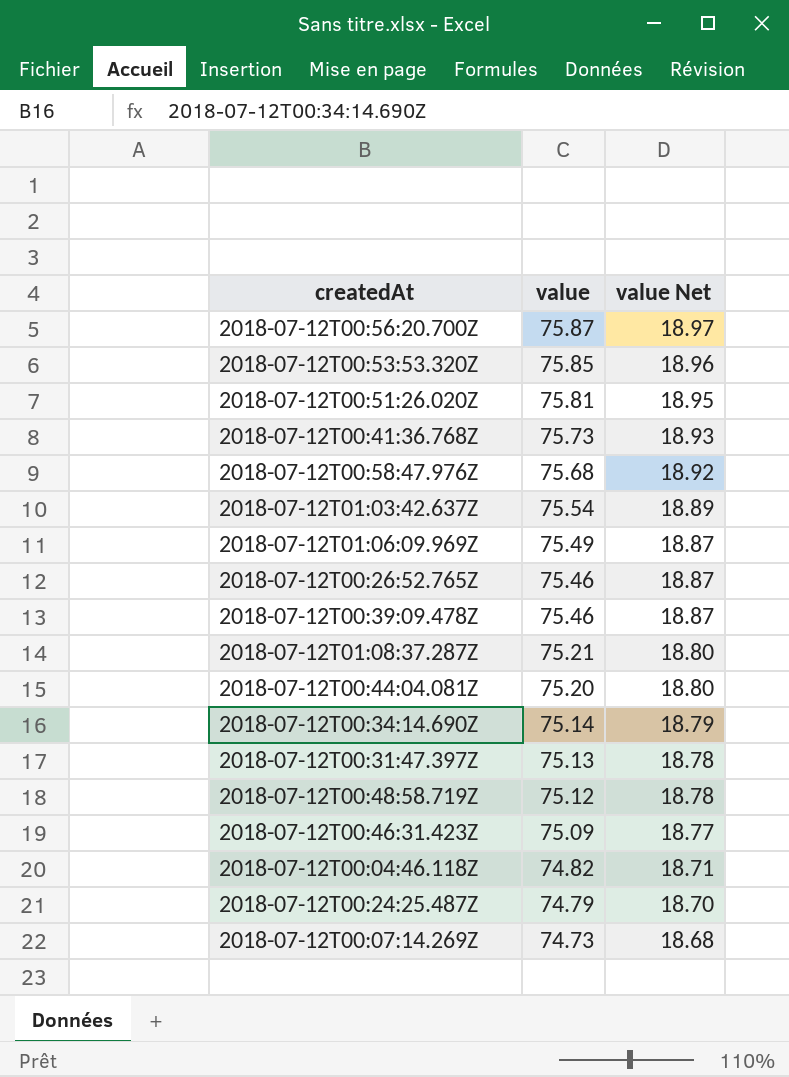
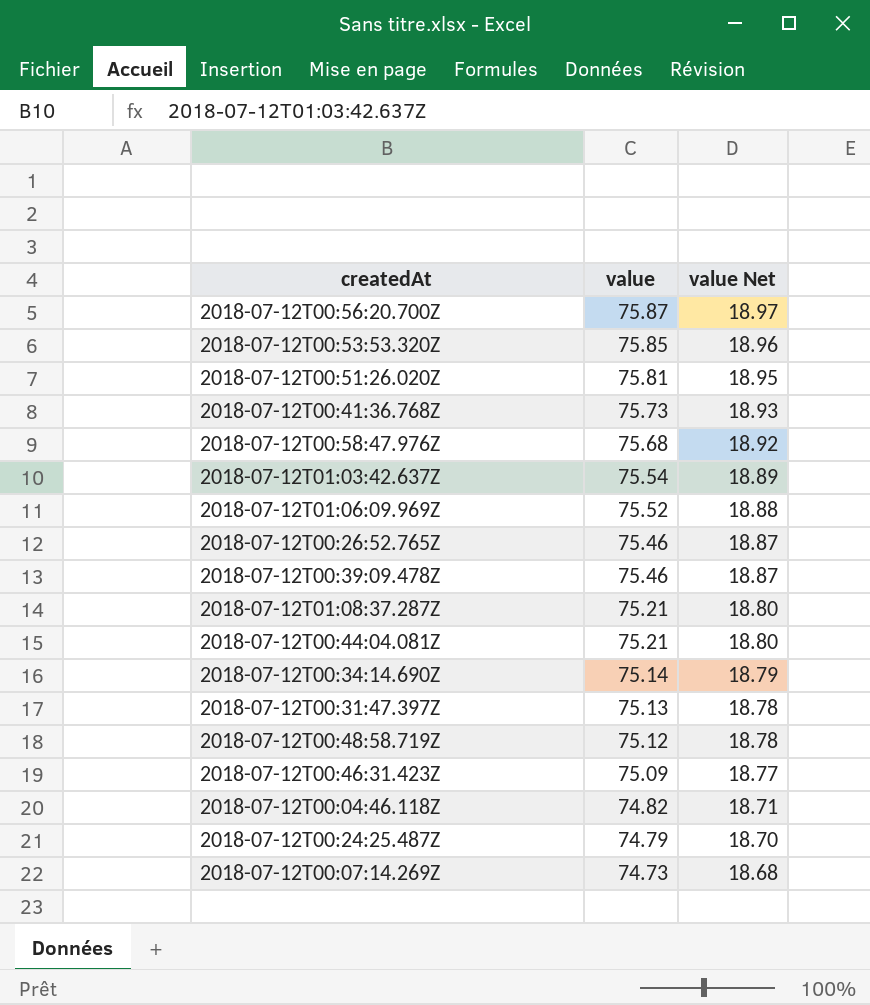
2018-07-12T01:06:09.969Z | value: 75.49 -> 75.52
2018-07-12T01:06:09.969Z | value Net: 18.87 -> 18.88
2018-07-12T00:44:04.081Z | value: 75.20 -> 75.21

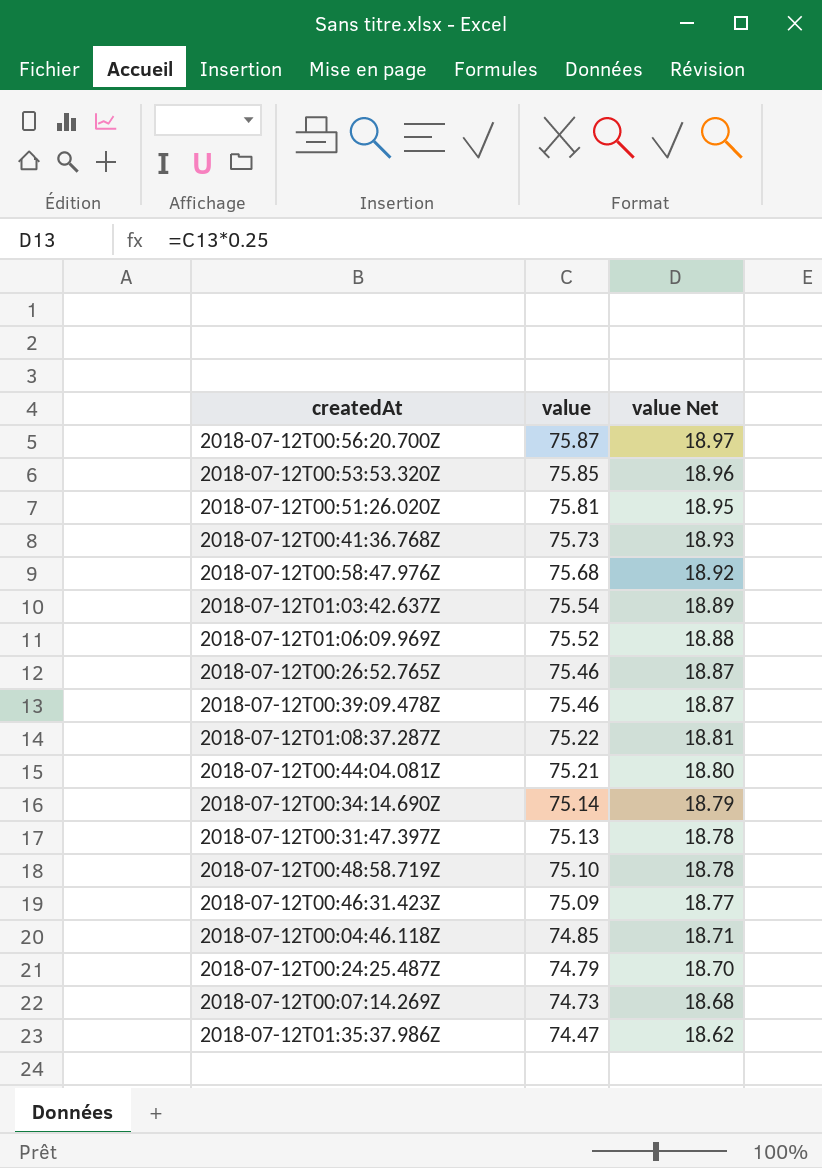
2018-07-12T01:08:37.287Z | value: 75.21 -> 75.22
2018-07-12T01:08:37.287Z | value Net: 18.80 -> 18.81
2018-07-12T00:48:58.719Z | value: 75.12 -> 75.10
2018-07-12T00:04:46.118Z | value: 74.82 -> 74.85
row 2018-07-12T01:35:37.986Z: none -> 74.47 | 18.62

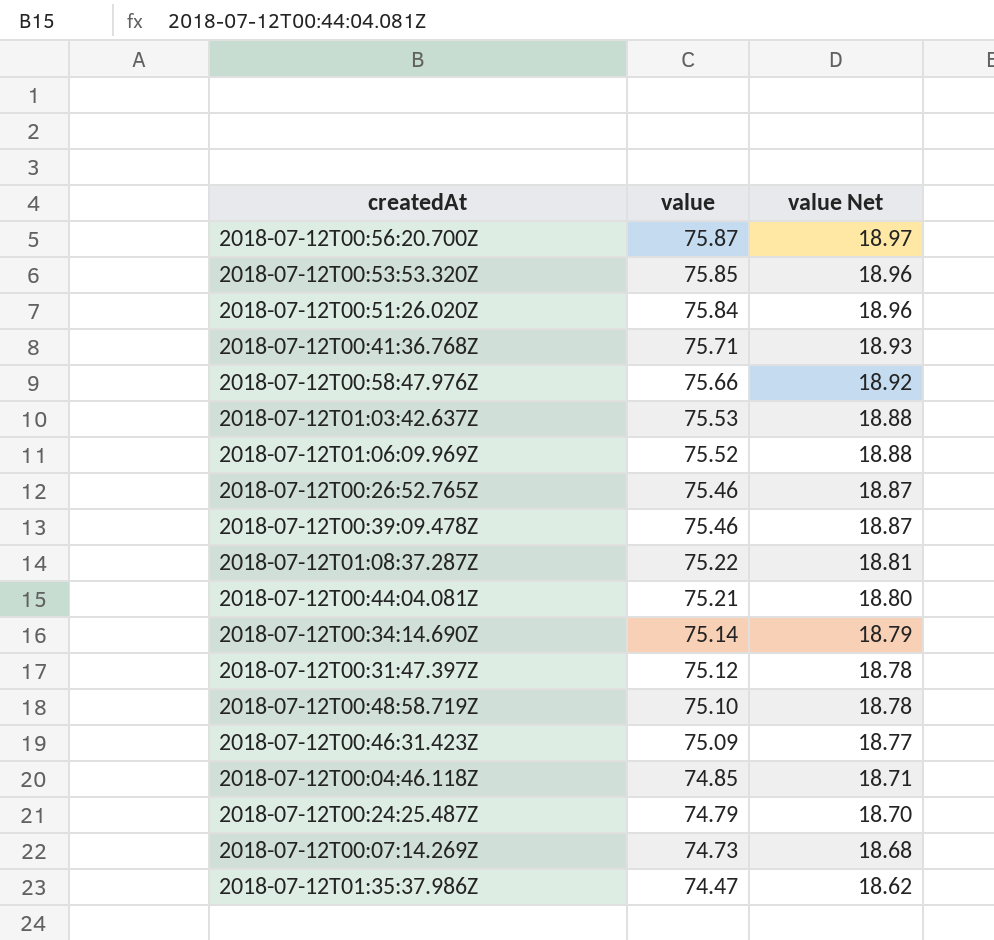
2018-07-12T00:51:26.020Z | value: 75.81 -> 75.84
2018-07-12T00:51:26.020Z | value Net: 18.95 -> 18.96
2018-07-12T00:41:36.768Z | value: 75.73 -> 75.71
2018-07-12T00:58:47.976Z | value: 75.68 -> 75.66
2018-07-12T01:03:42.637Z | value: 75.54 -> 75.53
2018-07-12T01:03:42.637Z | value Net: 18.89 -> 18.88
2018-07-12T00:31:47.397Z | value: 75.13 -> 75.12

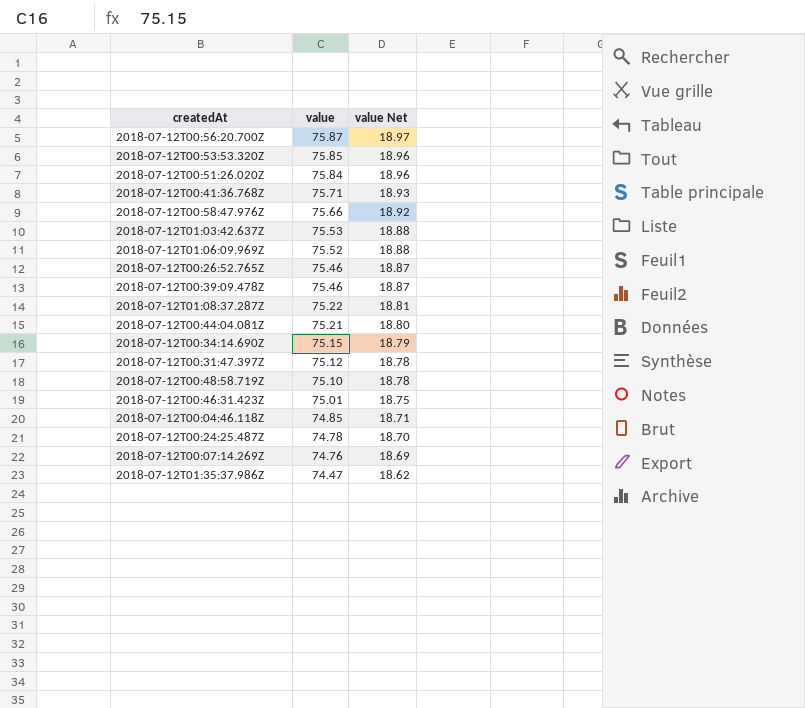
2018-07-12T00:34:14.690Z | value: 75.14 -> 75.15
2018-07-12T00:46:31.423Z | value: 75.09 -> 75.01
2018-07-12T00:46:31.423Z | value Net: 18.77 -> 18.75
2018-07-12T00:24:25.487Z | value: 74.79 -> 74.78
2018-07-12T00:07:14.269Z | value: 74.73 -> 74.76
2018-07-12T00:07:14.269Z | value Net: 18.68 -> 18.69

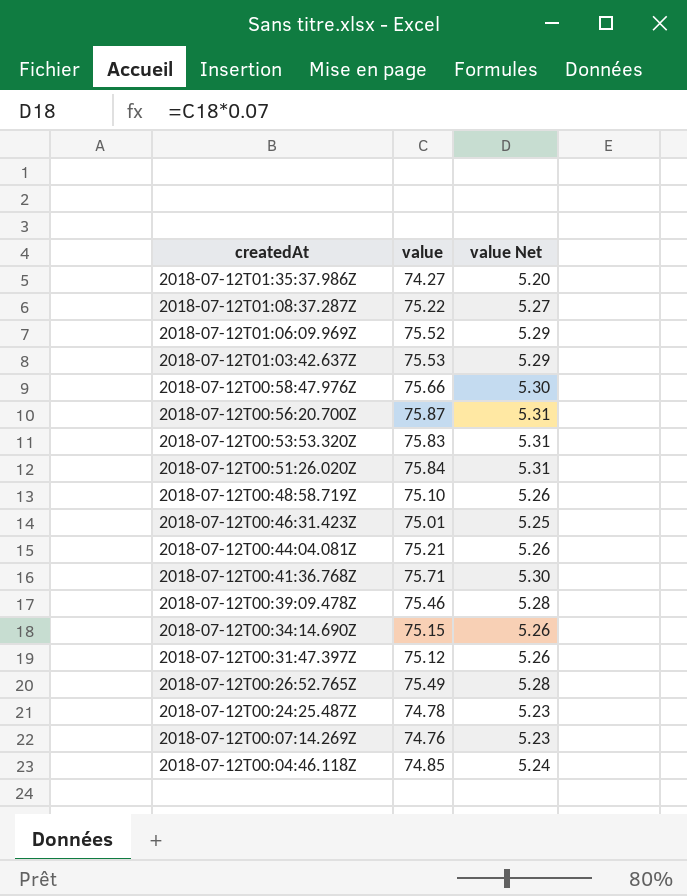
row order: value descending -> createdAt descending
column value Net | formula: [value] * 0.25 -> [value] * 0.07
2018-07-12T01:35:37.986Z | value: 74.47 -> 74.27
2018-07-12T00:53:53.320Z | value: 75.85 -> 75.83
2018-07-12T00:26:52.765Z | value: 75.46 -> 75.49

